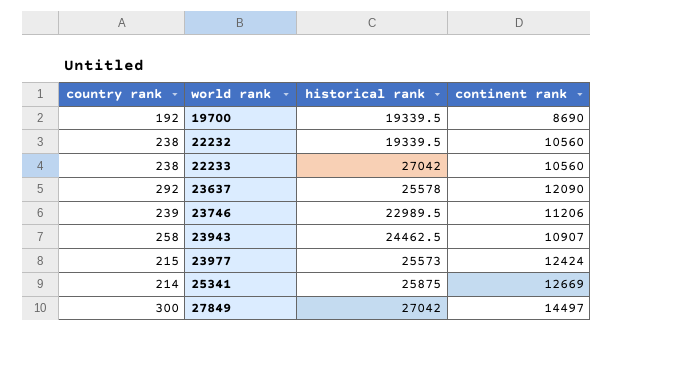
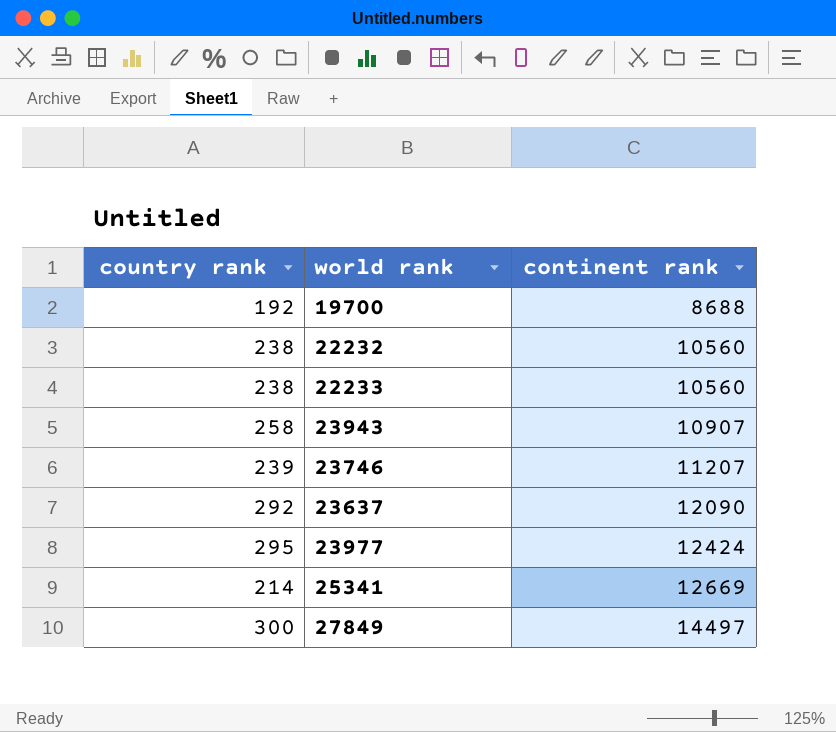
row order: world rank ascending -> continent rank ascending
column historical rank | position: 3 -> none
19700 | continent rank: 8690 -> 8688
23746 | continent rank: 11206 -> 11207
23977 | country rank: 215 -> 295

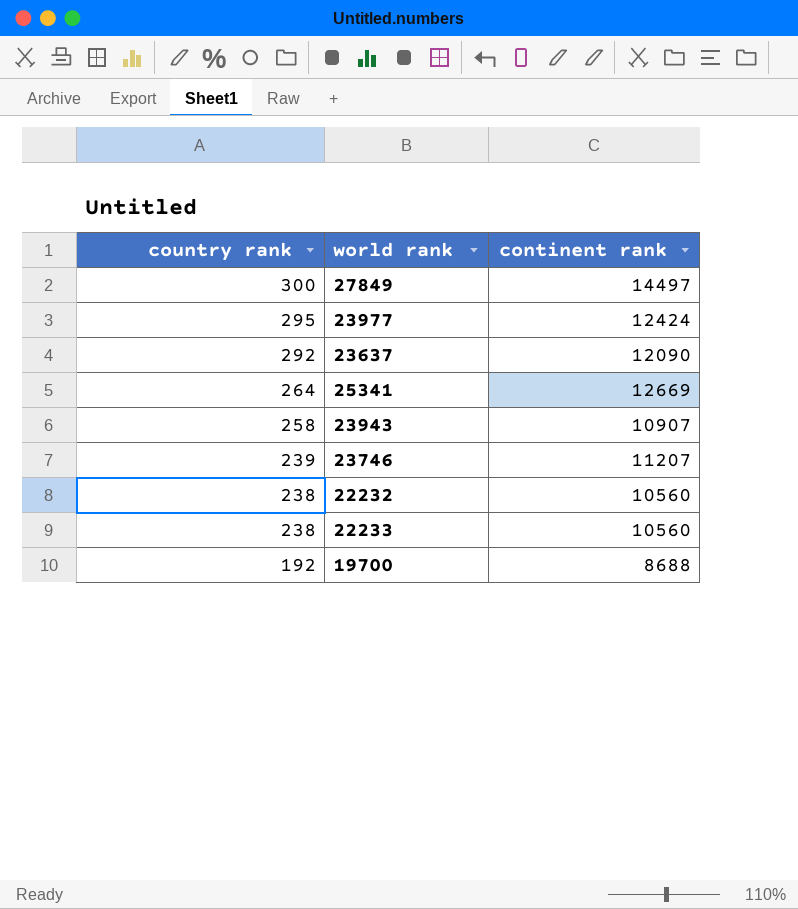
row order: continent rank ascending -> country rank descending
25341 | country rank: 214 -> 264

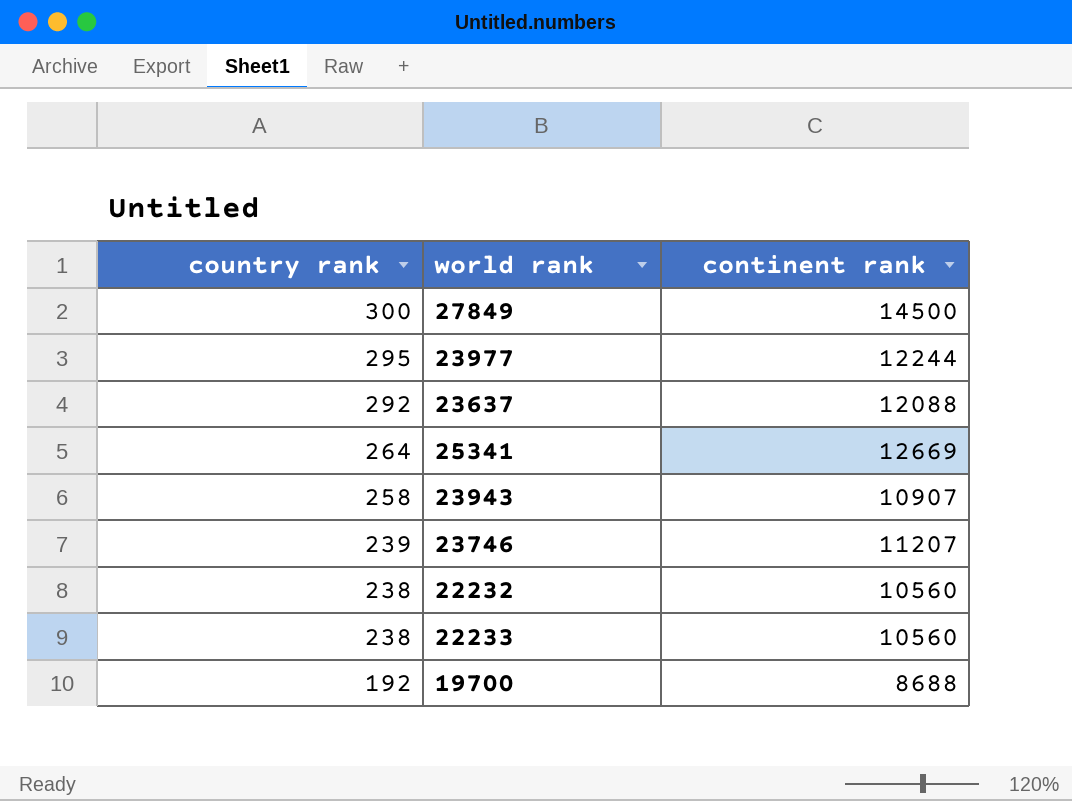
27849 | continent rank: 14497 -> 14500
23977 | continent rank: 12424 -> 12244
23637 | continent rank: 12090 -> 12088

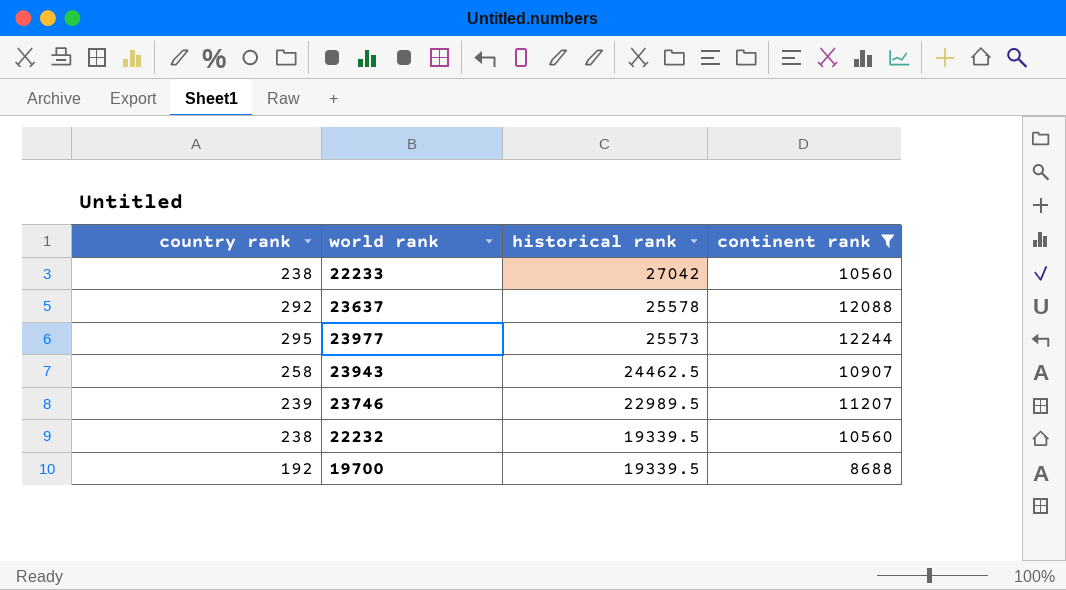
filter: none -> continent rank <= 12244
row order: country rank descending -> historical rank descending
column historical rank | position: none -> 3

